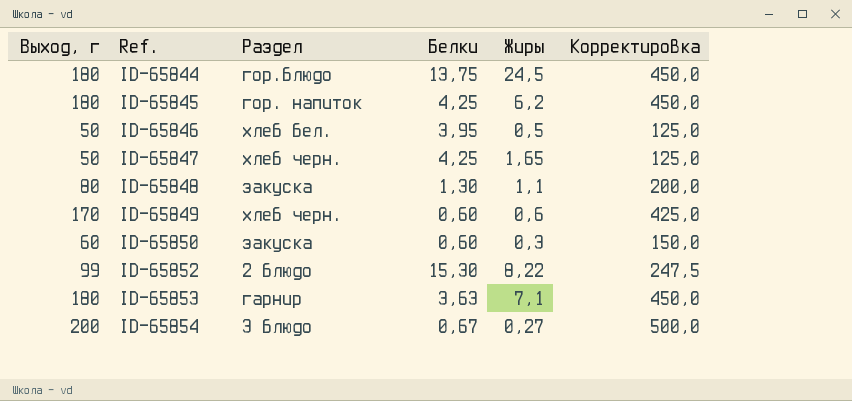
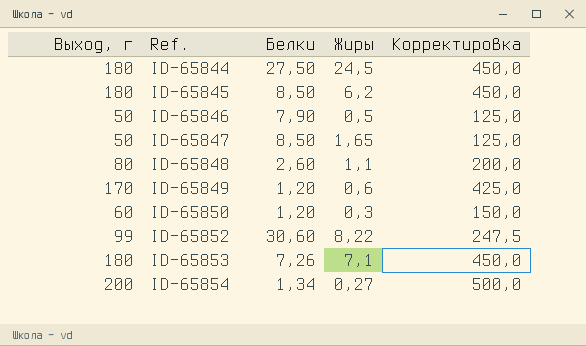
column Раздел | position: 3 -> none
ID-65844 | Белки: 13,75 -> 27,50
ID-65845 | Белки: 4,25 -> 8,50
ID-65846 | Белки: 3,95 -> 7,90
ID-65847 | Белки: 4,25 -> 8,50
ID-65848 | Белки: 1,30 -> 2,60
ID-65849 | Белки: 0,60 -> 1,20
ID-65850 | Белки: 0,60 -> 1,20
ID-65852 | Белки: 15,30 -> 30,60
ID-65853 | Белки: 3,63 -> 7,26
ID-65854 | Белки: 0,67 -> 1,34

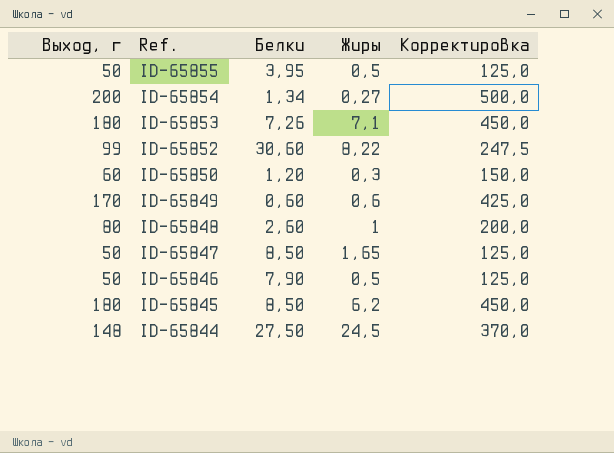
row order: Ref. ascending -> Ref. descending
row ID-65855: none -> 50 | 3,95 | 0,5 | 125,0
ID-65849 | Белки: 1,20 -> 0,60
ID-65848 | Жиры: 1,1 -> 1
ID-65844 | Выход, г: 180 -> 148
ID-65844 | Корректировка: 450,0 -> 370,0

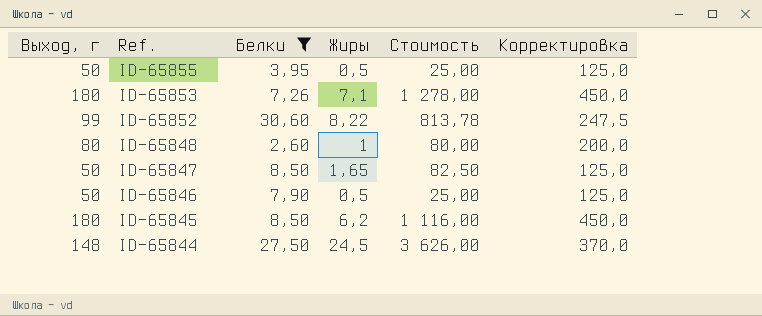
filter: none -> Белки >= 2,60
column Стоимость | formula: none -> [Выход, г] * [Жиры]

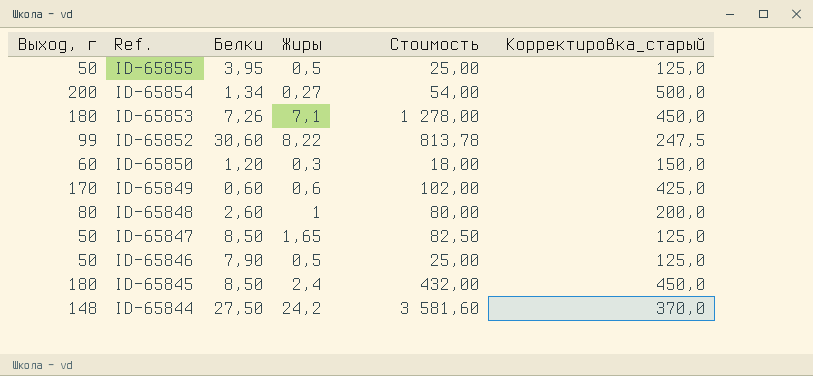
filter: Белки >= 2,60 -> none
column name: Корректировка -> Корректировка_старый
ID-65845 | Жиры: 6,2 -> 2,4
ID-65845 | Стоимость: 1 116,00 -> 432,00
ID-65844 | Жиры: 24,5 -> 24,2
ID-65844 | Стоимость: 3 626,00 -> 3 581,60

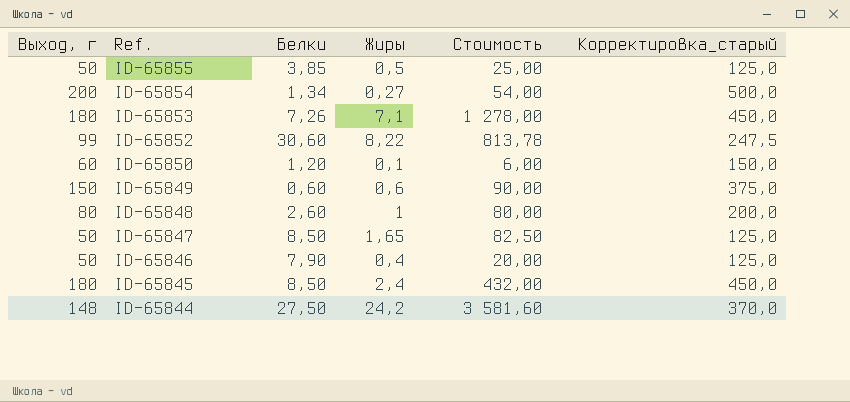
ID-65855 | Белки: 3,95 -> 3,85
ID-65850 | Жиры: 0,3 -> 0,1
ID-65850 | Стоимость: 18,00 -> 6,00
ID-65849 | Выход, г: 170 -> 150
ID-65849 | Стоимость: 102,00 -> 90,00
ID-65849 | Корректировка_старый: 425,0 -> 375,0
ID-65846 | Жиры: 0,5 -> 0,4
ID-65846 | Стоимость: 25,00 -> 20,00

